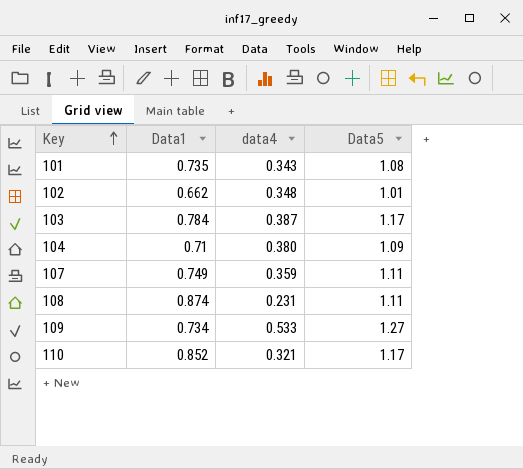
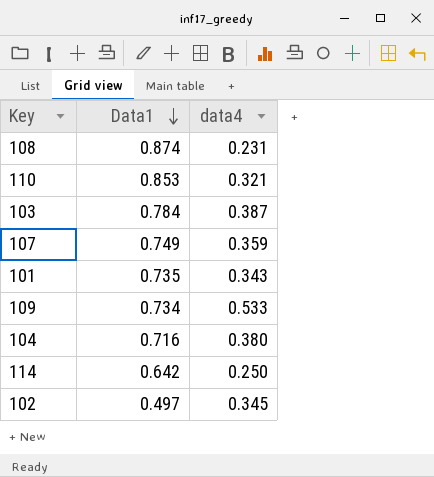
row order: Key ascending -> Data1 descending
column Data5 | formula: [Data1] + [data4] -> none
110 | Data1: 0.852 -> 0.853
104 | Data1: 0.71 -> 0.716
row 114: none -> 0.642 | 0.250
102 | Data1: 0.662 -> 0.497
102 | data4: 0.348 -> 0.345

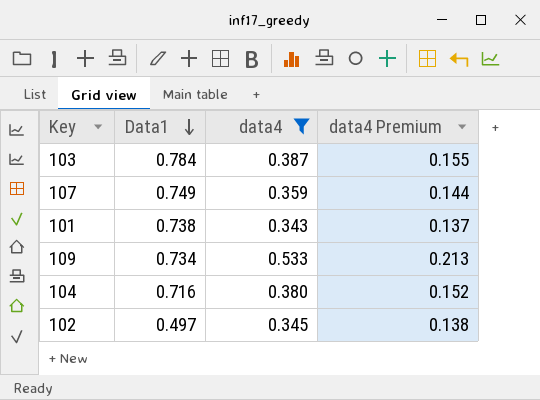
filter: none -> data4 >= 0.343
column data4 Premium | formula: none -> [data4] * 0.4
101 | Data1: 0.735 -> 0.738

